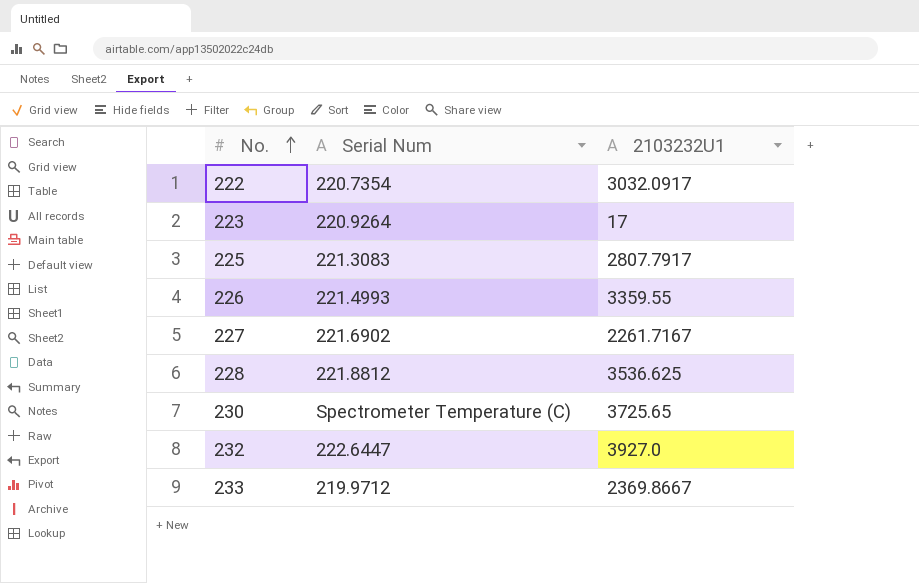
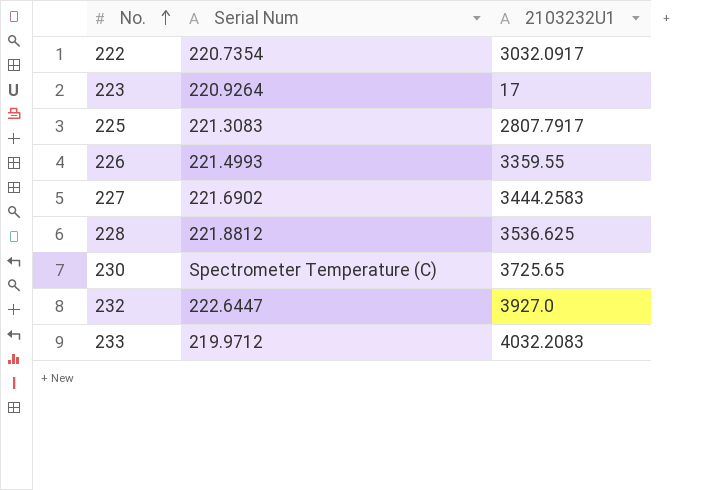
227 | 2103232U1: 2261.7167 -> 3444.2583
233 | 2103232U1: 2369.8667 -> 4032.2083

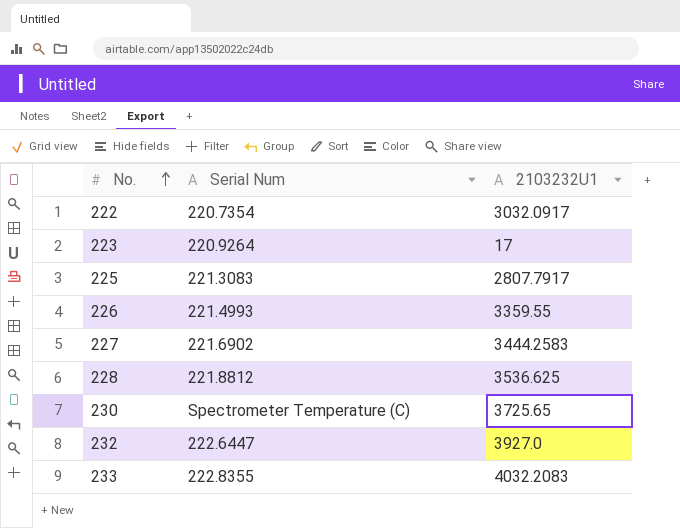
233 | Serial Num: 219.9712 -> 222.8355

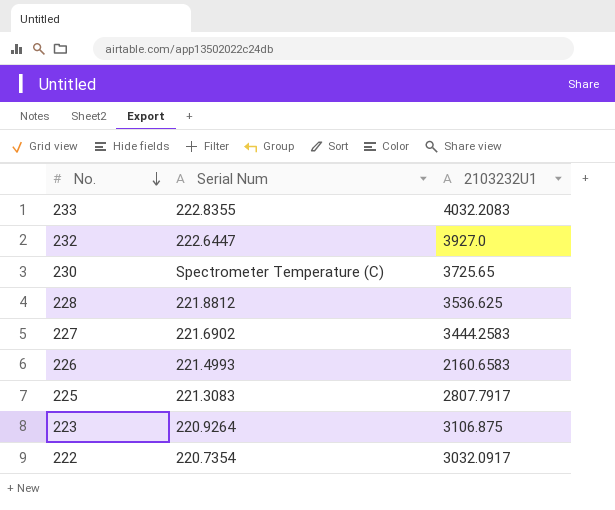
row order: No. ascending -> No. descending
226 | 2103232U1: 3359.55 -> 2160.6583
223 | 2103232U1: 17 -> 3106.875

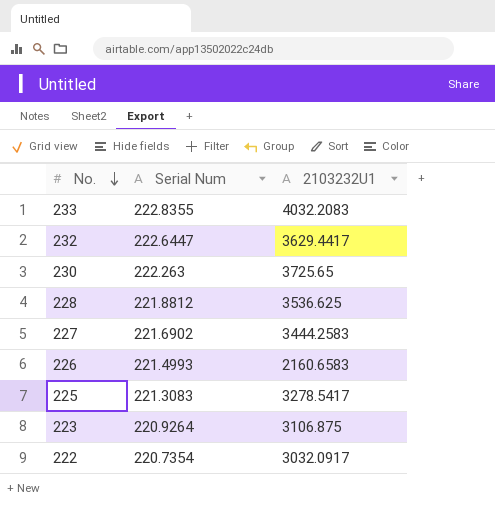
232 | 2103232U1: 3927.0 -> 3629.4417
230 | Serial Num: Spectrometer Temperature (C) -> 222.263
225 | 2103232U1: 2807.7917 -> 3278.5417

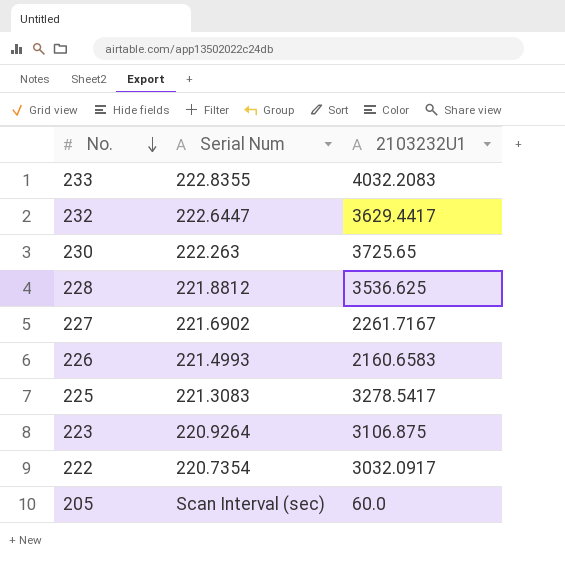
227 | 2103232U1: 3444.2583 -> 2261.7167
row 205: none -> Scan Interval (sec) | 60.0

